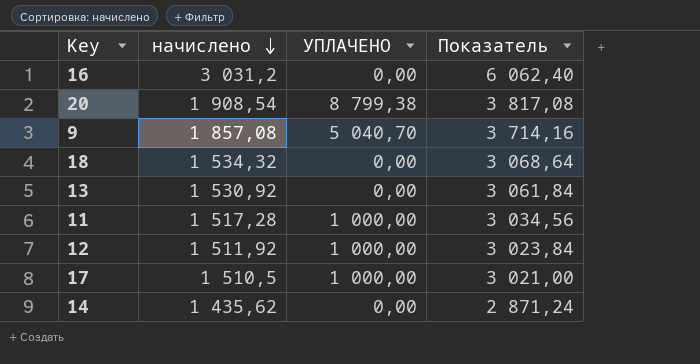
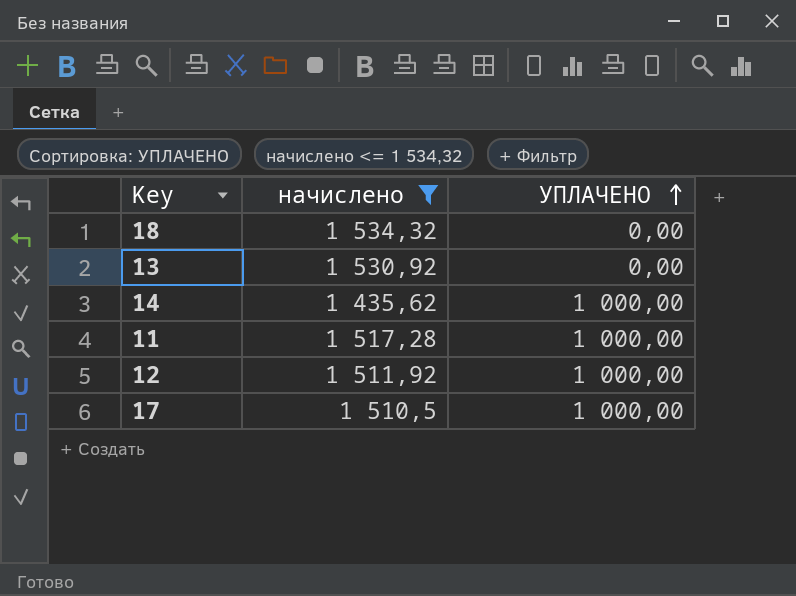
filter: none -> начислено <= 1 534,32
row order: начислено descending -> УПЛАЧЕНО ascending
column Показатель | formula: [начислено] * 2 -> none
14 | УПЛАЧЕНО: 0,00 -> 1 000,00

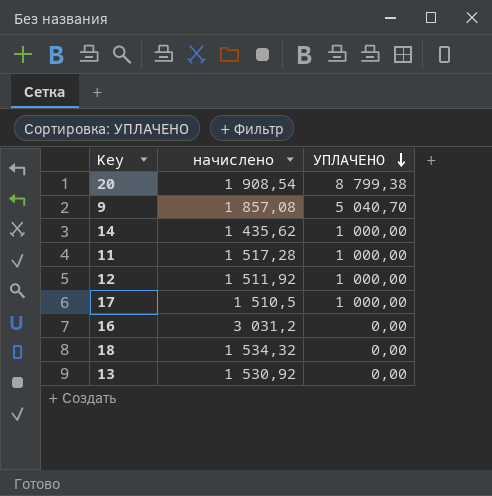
filter: начислено <= 1 534,32 -> none
row order: УПЛАЧЕНО ascending -> УПЛАЧЕНО descending

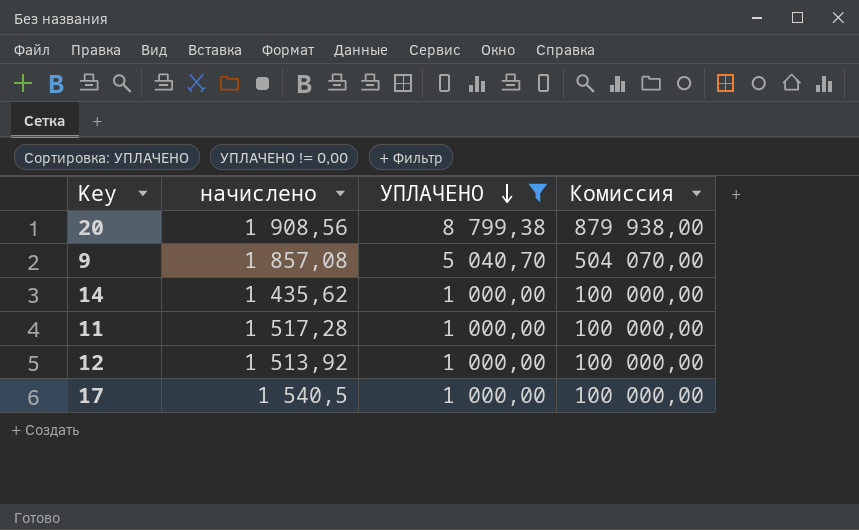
filter: none -> УПЛАЧЕНО != 0,00
column Комиссия | formula: none -> [УПЛАЧЕНО] * 100
20 | начислено: 1 908,54 -> 1 908,56
12 | начислено: 1 511,92 -> 1 513,92
17 | начислено: 1 510,5 -> 1 540,5

